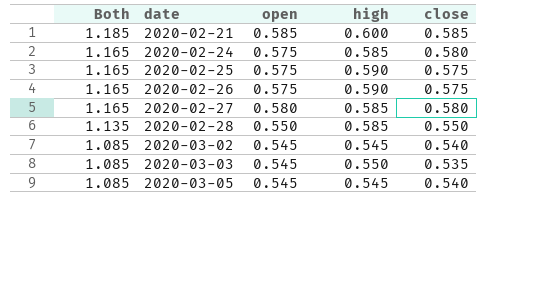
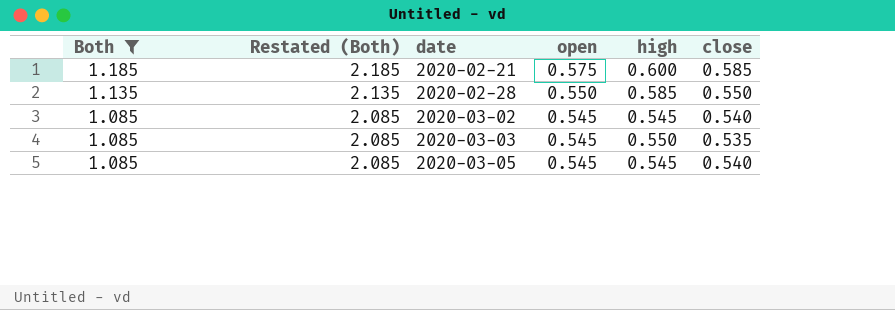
filter: none -> Both != 1.165
column Restated (Both) | formula: none -> [Both] + 1
2020-02-21 | open: 0.585 -> 0.575

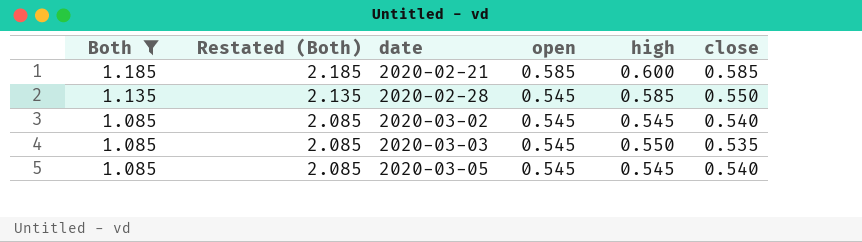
2020-02-21 | open: 0.575 -> 0.585
2020-02-28 | open: 0.550 -> 0.545

